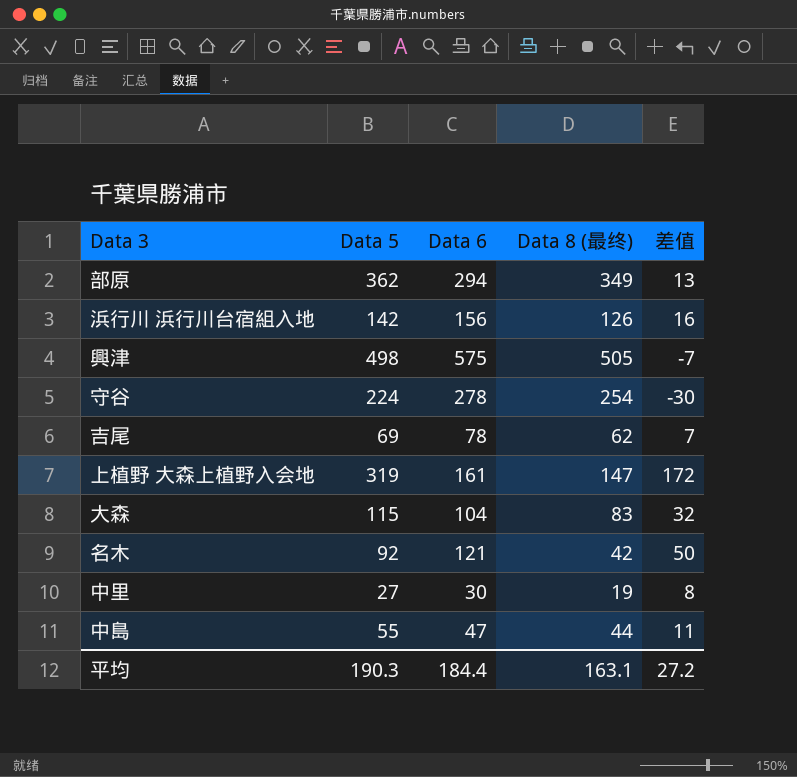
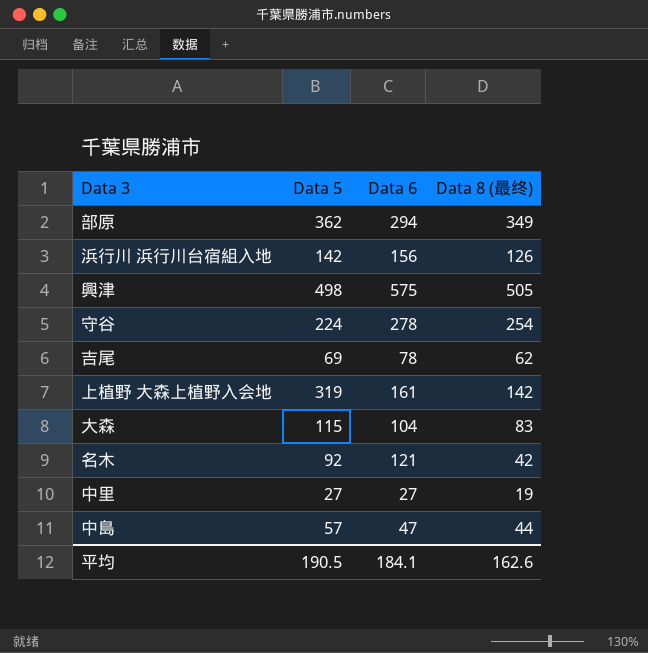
column 差值 | formula: [Data 5] - [Data 8 (最终)] -> none
上植野 大森上植野入会地 | Data 8 (最终): 147 -> 142
中里 | Data 6: 30 -> 27
中島 | Data 5: 55 -> 57
平均 | Data 5: 190.3 -> 190.5
平均 | Data 6: 184.4 -> 184.1
平均 | Data 8 (最终): 163.1 -> 162.6

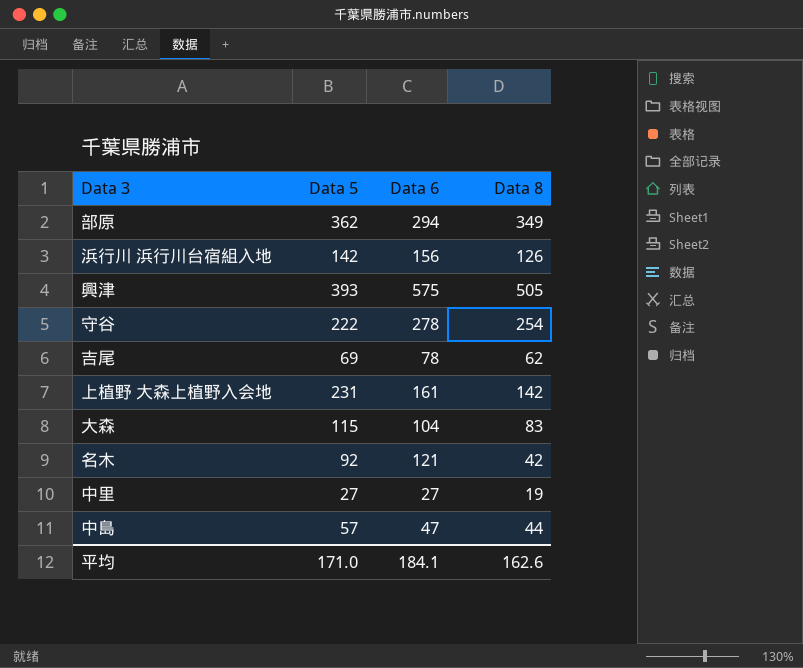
column name: Data 8 (最终) -> Data 8
興津 | Data 5: 498 -> 393
守谷 | Data 5: 224 -> 222
上植野 大森上植野入会地 | Data 5: 319 -> 231
平均 | Data 5: 190.5 -> 171.0

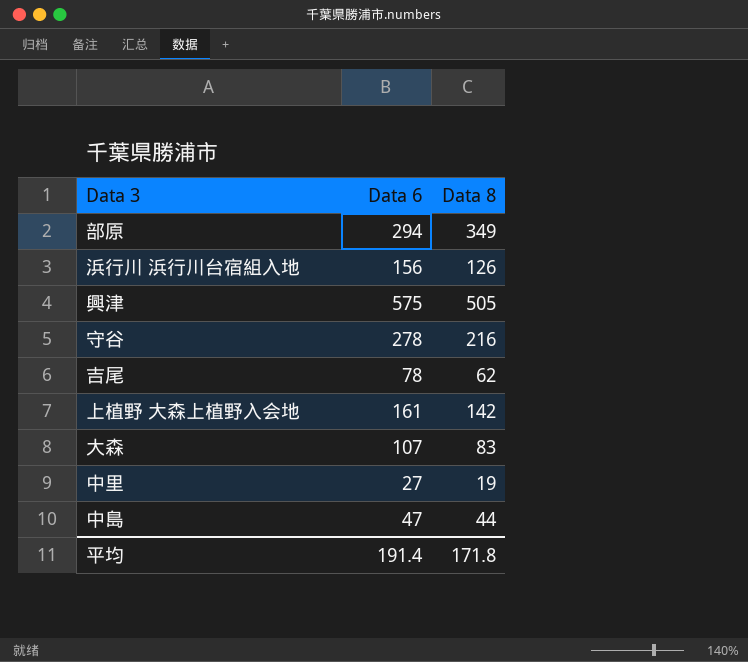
column Data 5 | position: 2 -> none
row 名木: 92 | 121 | 42 -> none
守谷 | Data 8: 254 -> 216
大森 | Data 6: 104 -> 107
平均 | Data 6: 184.1 -> 191.4
平均 | Data 8: 162.6 -> 171.8

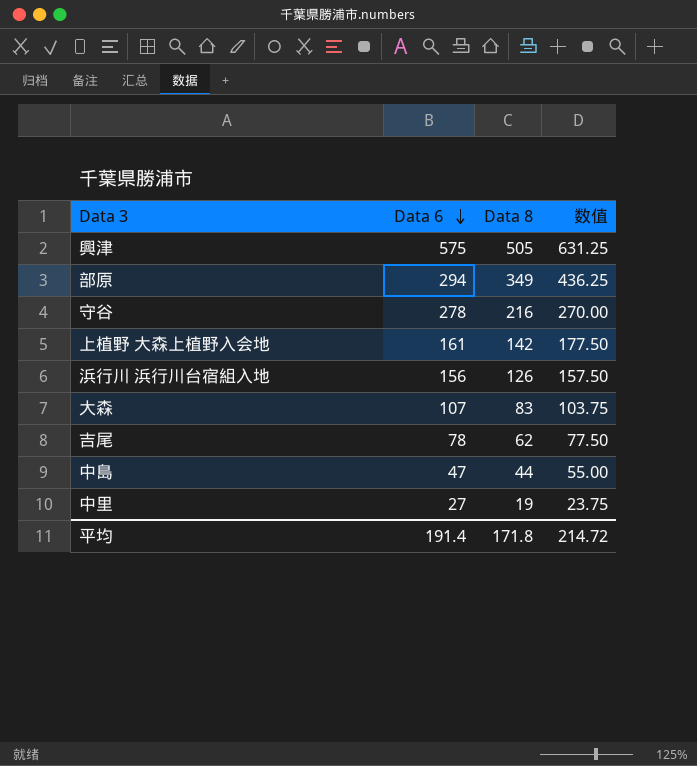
row order: none -> Data 6 descending
column 数值 | formula: none -> [Data 8] * 1.25

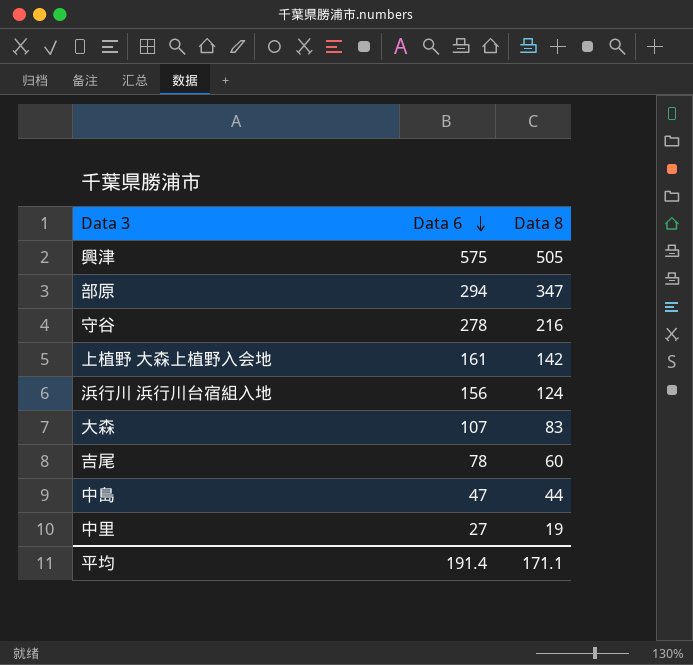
column 数值 | formula: [Data 8] * 1.25 -> none
部原 | Data 8: 349 -> 347
浜行川 浜行川台宿組入地 | Data 8: 126 -> 124
吉尾 | Data 8: 62 -> 60
平均 | Data 8: 171.8 -> 171.1

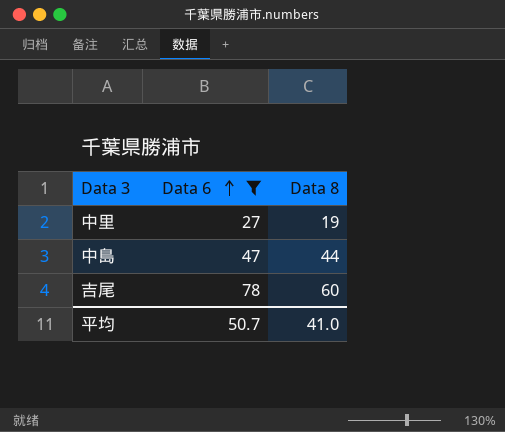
filter: none -> Data 6 <= 78
row order: Data 6 descending -> Data 6 ascending
平均 | Data 6: 191.4 -> 50.7
平均 | Data 8: 171.1 -> 41.0

